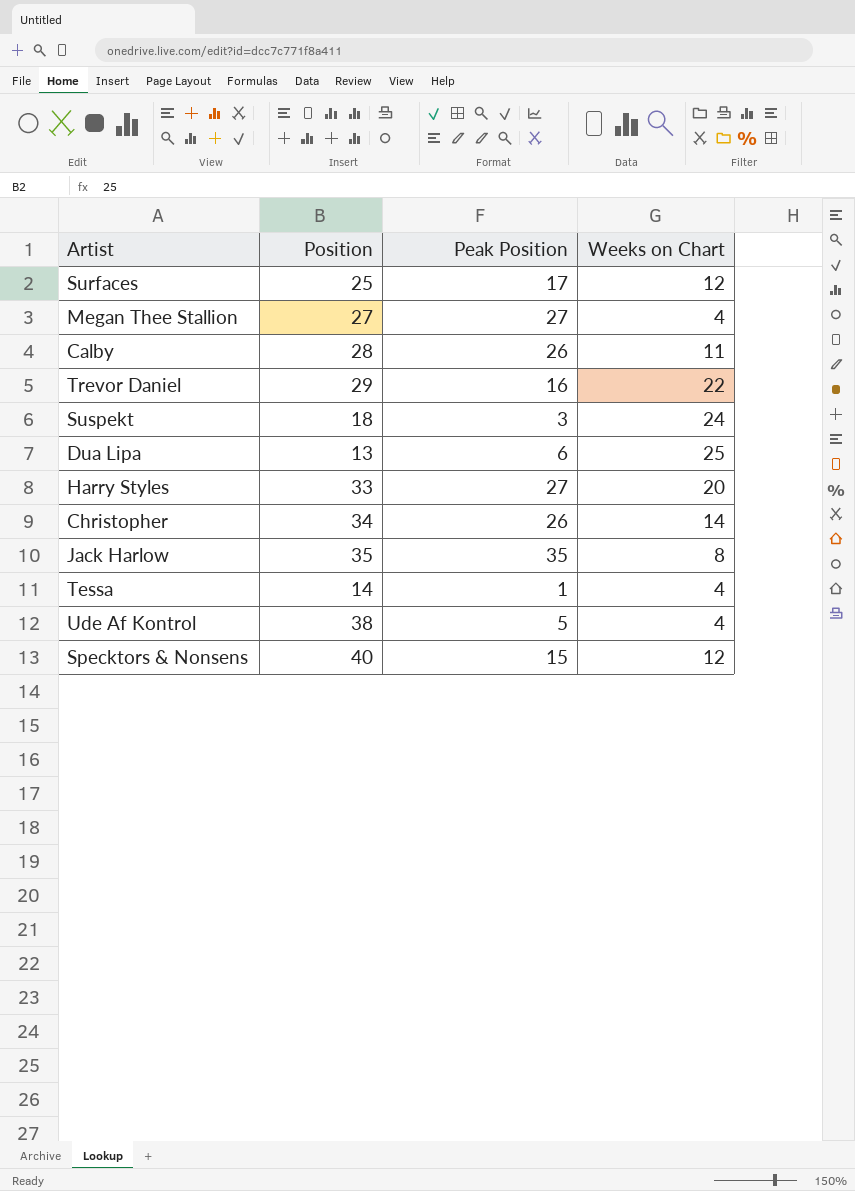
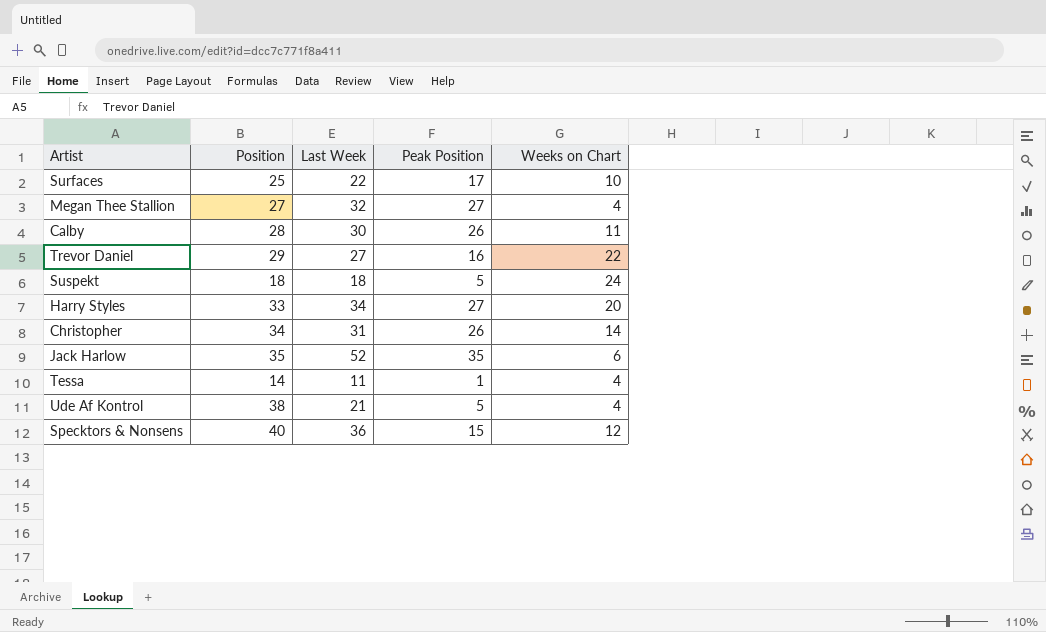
column Last Week | position: none -> 3
row Dua Lipa: 13 | 6 | 25 -> none
Surfaces | Weeks on Chart: 12 -> 10
Suspekt | Peak Position: 3 -> 5
Jack Harlow | Weeks on Chart: 8 -> 6

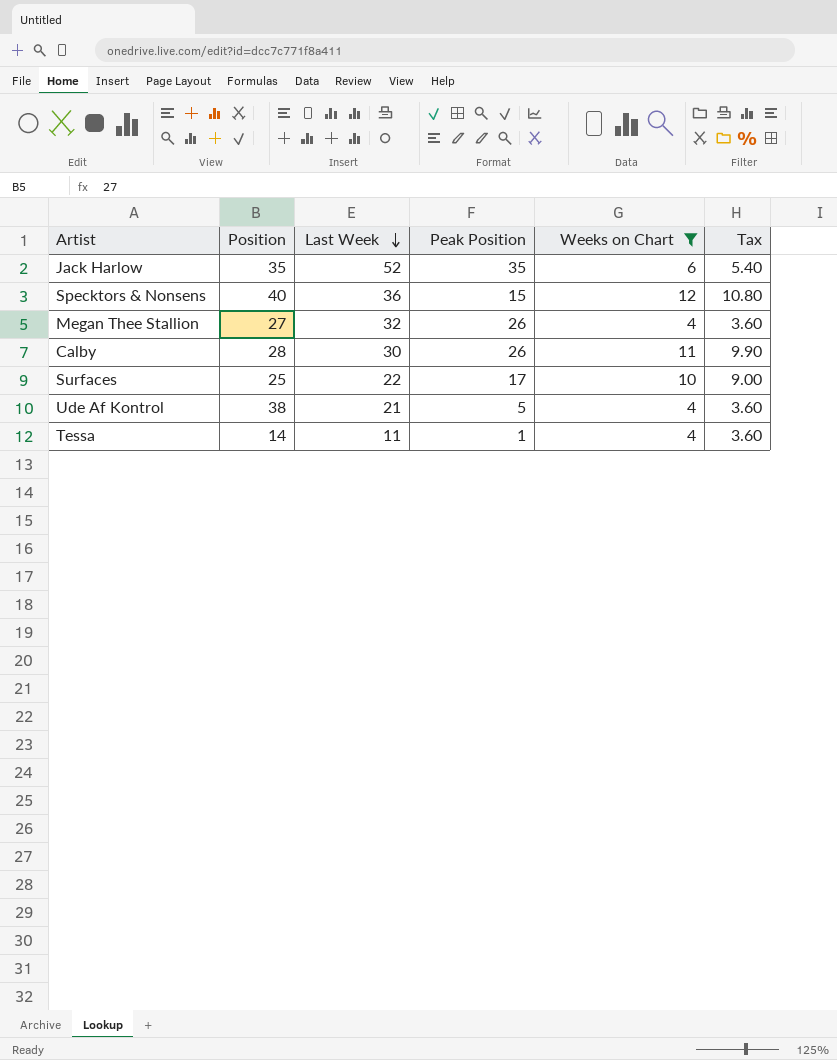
filter: none -> Weeks on Chart <= 12
row order: none -> Last Week descending
column Tax | formula: none -> [Weeks on Chart] * 0.9
Megan Thee Stallion | Peak Position: 27 -> 26

